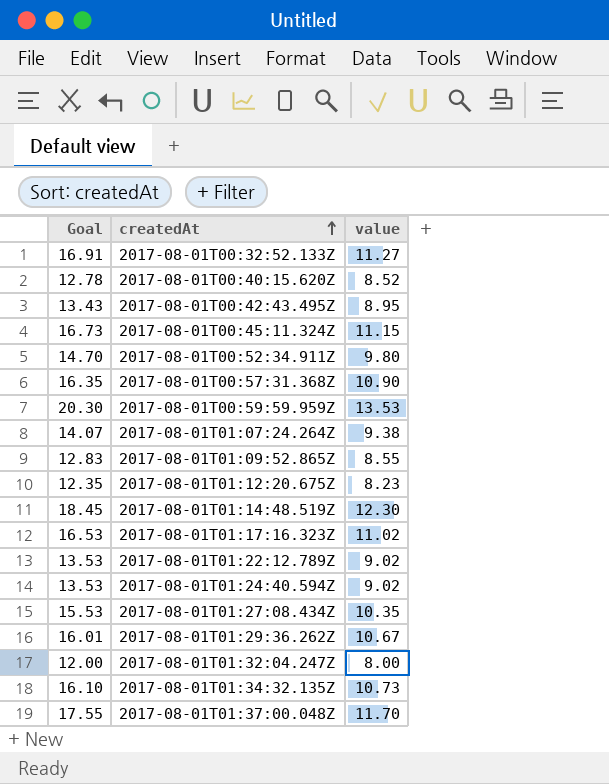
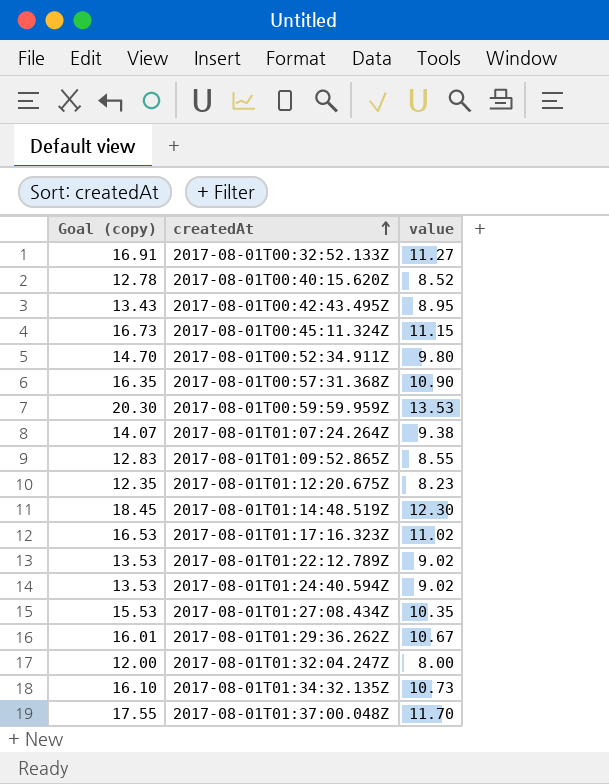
column name: Goal -> Goal (copy)

